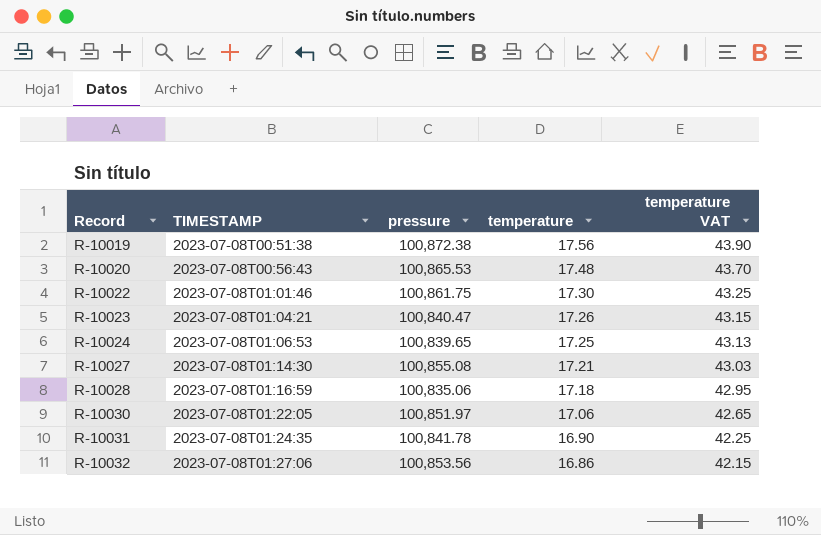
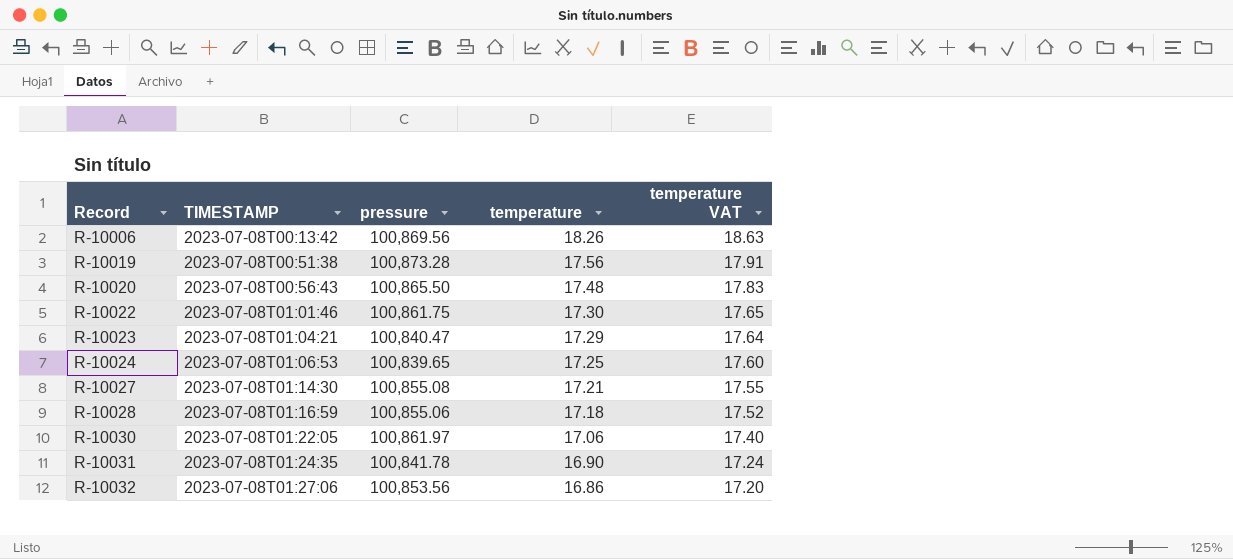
column temperature VAT | formula: [temperature] * 2.5 -> [temperature] * 1.02
row R-10006: none -> 2023-07-08T00:13:42 | 100,869.56 | 18.26 | 18.63
R-10019 | pressure: 100,872.38 -> 100,873.28
R-10020 | pressure: 100,865.53 -> 100,865.50
R-10023 | temperature: 17.26 -> 17.29
R-10028 | pressure: 100,835.06 -> 100,855.06
R-10030 | pressure: 100,851.97 -> 100,861.97

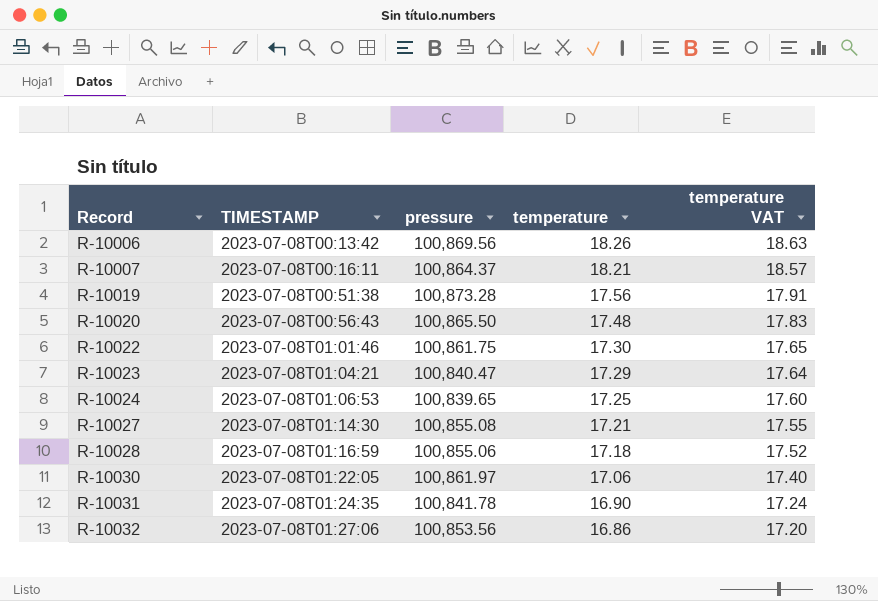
row R-10007: none -> 2023-07-08T00:16:11 | 100,864.37 | 18.21 | 18.57

